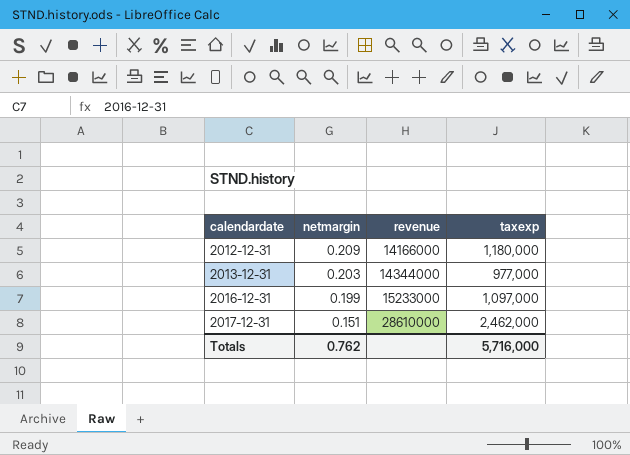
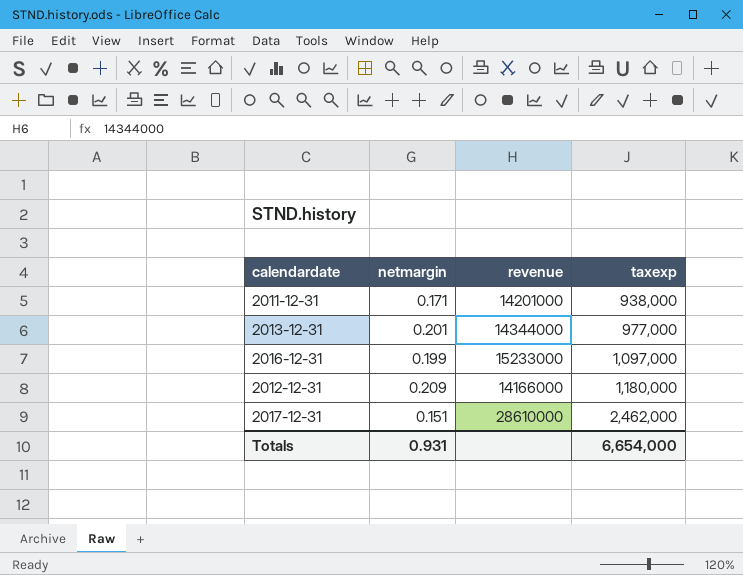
row order: calendardate ascending -> taxexp ascending
row 2011-12-31: none -> 0.171 | 14201000 | 938,000
2013-12-31 | netmargin: 0.203 -> 0.201
Totals | netmargin: 0.762 -> 0.931
Totals | taxexp: 5,716,000 -> 6,654,000

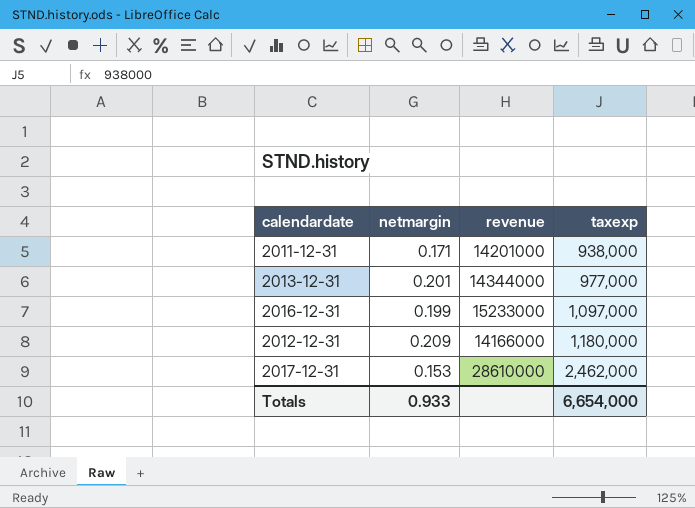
2017-12-31 | netmargin: 0.151 -> 0.153
Totals | netmargin: 0.931 -> 0.933

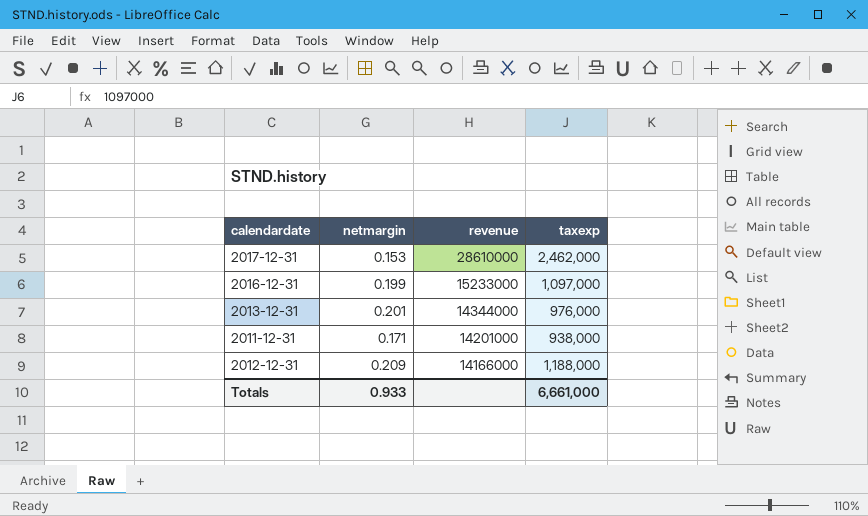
row order: taxexp ascending -> revenue descending
2013-12-31 | taxexp: 977,000 -> 976,000
2012-12-31 | taxexp: 1,180,000 -> 1,188,000
Totals | taxexp: 6,654,000 -> 6,661,000

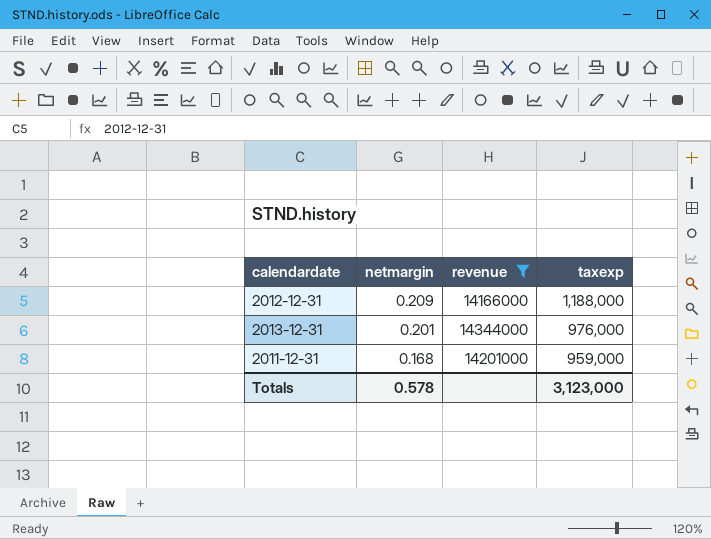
filter: none -> revenue <= 14344000
row order: revenue descending -> netmargin descending
2011-12-31 | netmargin: 0.171 -> 0.168
2011-12-31 | taxexp: 938,000 -> 959,000
Totals | netmargin: 0.933 -> 0.578
Totals | taxexp: 6,661,000 -> 3,123,000

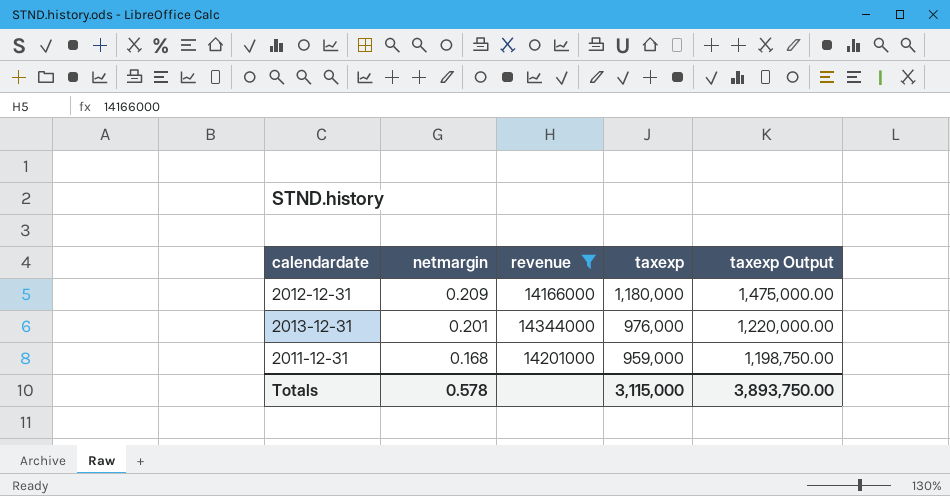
column taxexp Output | formula: none -> [taxexp] * 1.25
2012-12-31 | taxexp: 1,188,000 -> 1,180,000
Totals | taxexp: 3,123,000 -> 3,115,000

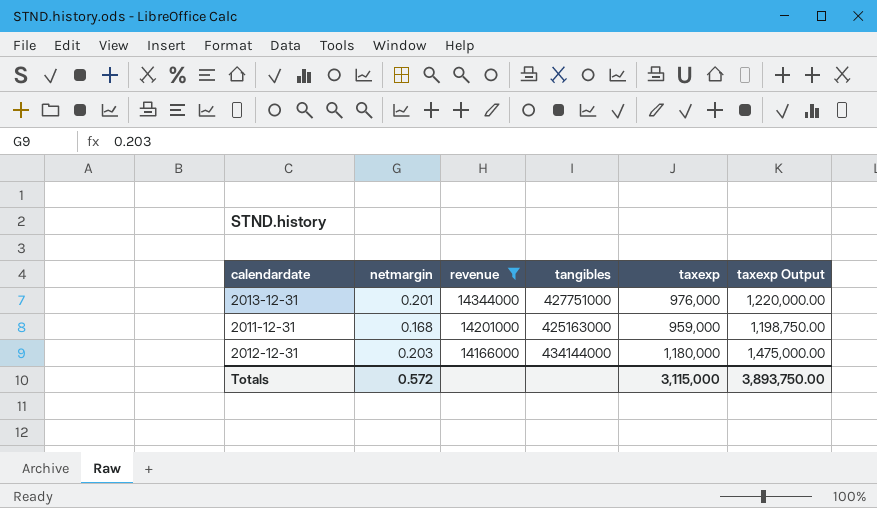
row order: netmargin descending -> revenue descending
column tangibles | position: none -> 4
2012-12-31 | netmargin: 0.209 -> 0.203
Totals | netmargin: 0.578 -> 0.572

